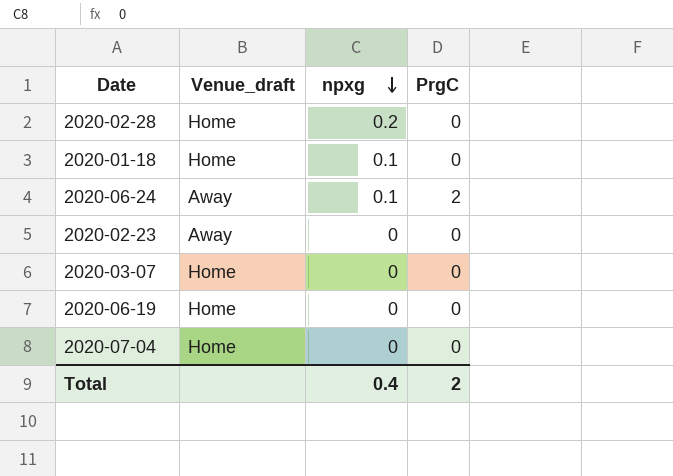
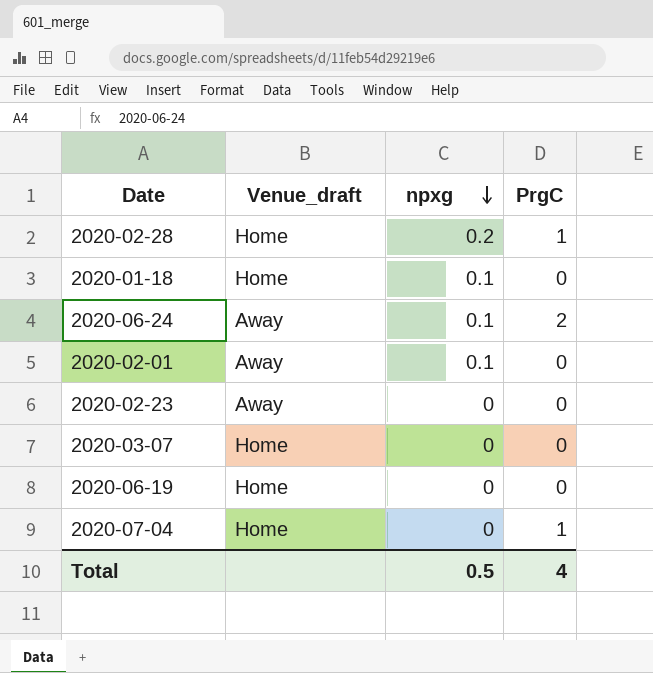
2020-02-28 | PrgC: 0 -> 1
row 2020-02-01: none -> Away | 0.1 | 0
2020-07-04 | PrgC: 0 -> 1
Total | npxg: 0.4 -> 0.5
Total | PrgC: 2 -> 4

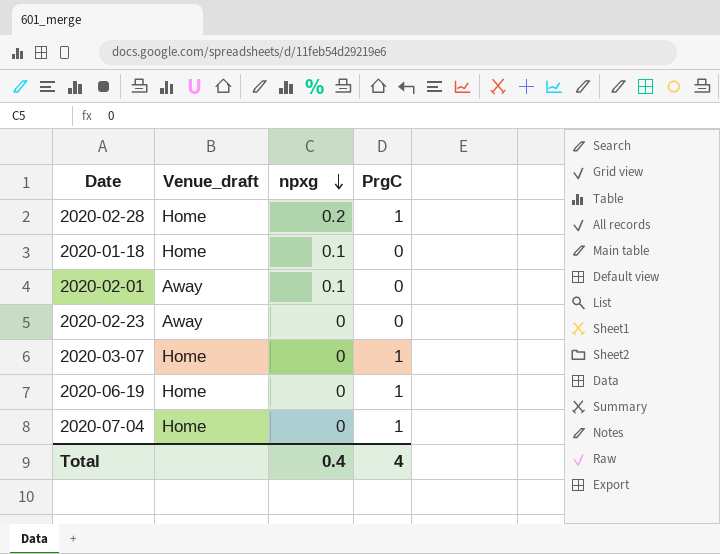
row 2020-06-24: Away | 0.1 | 2 -> none
2020-03-07 | PrgC: 0 -> 1
2020-06-19 | PrgC: 0 -> 1
Total | npxg: 0.5 -> 0.4

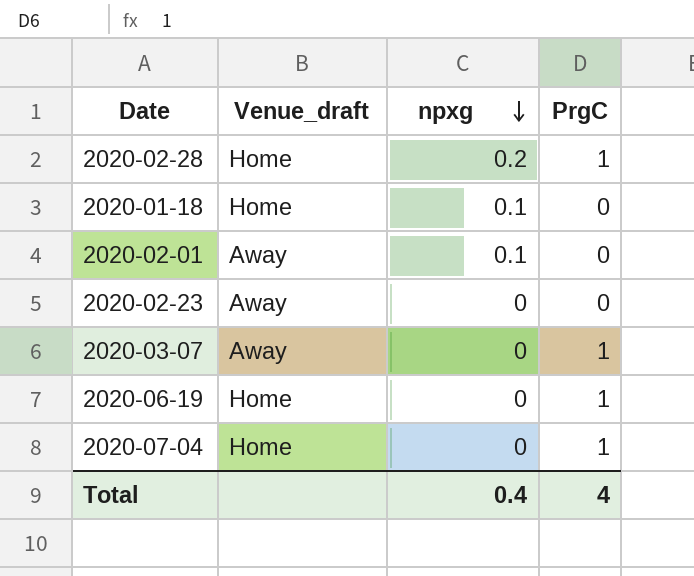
2020-03-07 | Venue_draft: Home -> Away

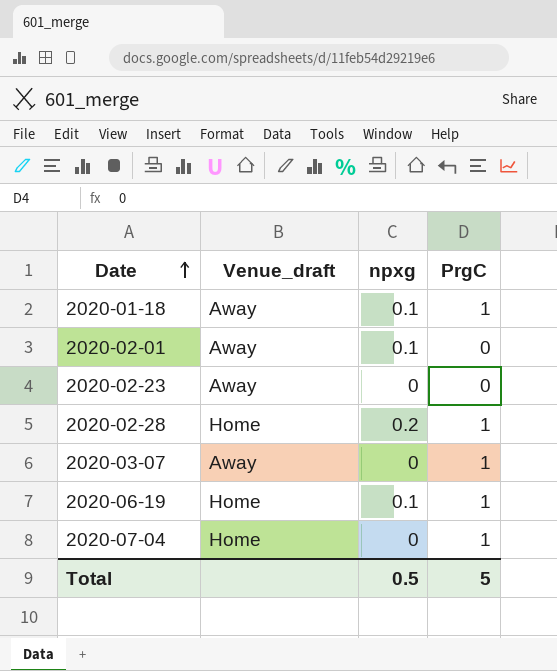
row order: npxg descending -> Date ascending
2020-01-18 | Venue_draft: Home -> Away
2020-01-18 | PrgC: 0 -> 1
2020-06-19 | npxg: 0 -> 0.1
Total | npxg: 0.4 -> 0.5
Total | PrgC: 4 -> 5

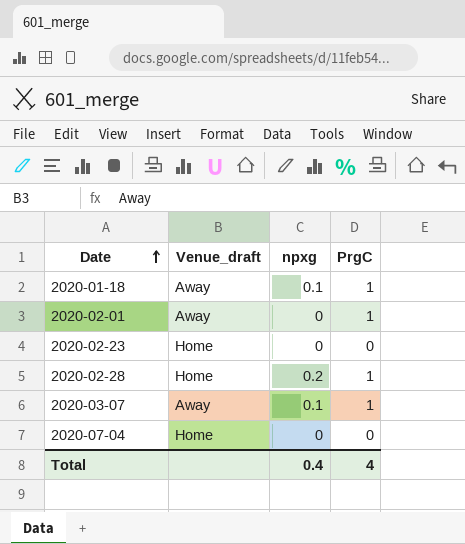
row 2020-06-19: Home | 0.1 | 1 -> none
2020-02-01 | npxg: 0.1 -> 0
2020-02-01 | PrgC: 0 -> 1
2020-02-23 | Venue_draft: Away -> Home
2020-03-07 | npxg: 0 -> 0.1
2020-07-04 | PrgC: 1 -> 0
Total | npxg: 0.5 -> 0.4
Total | PrgC: 5 -> 4

